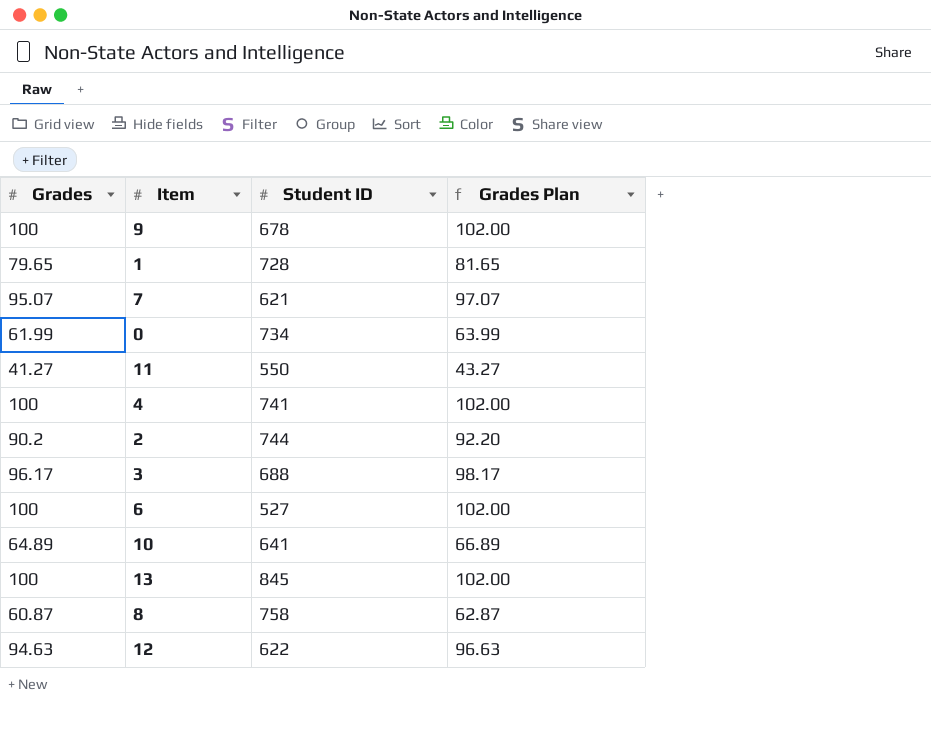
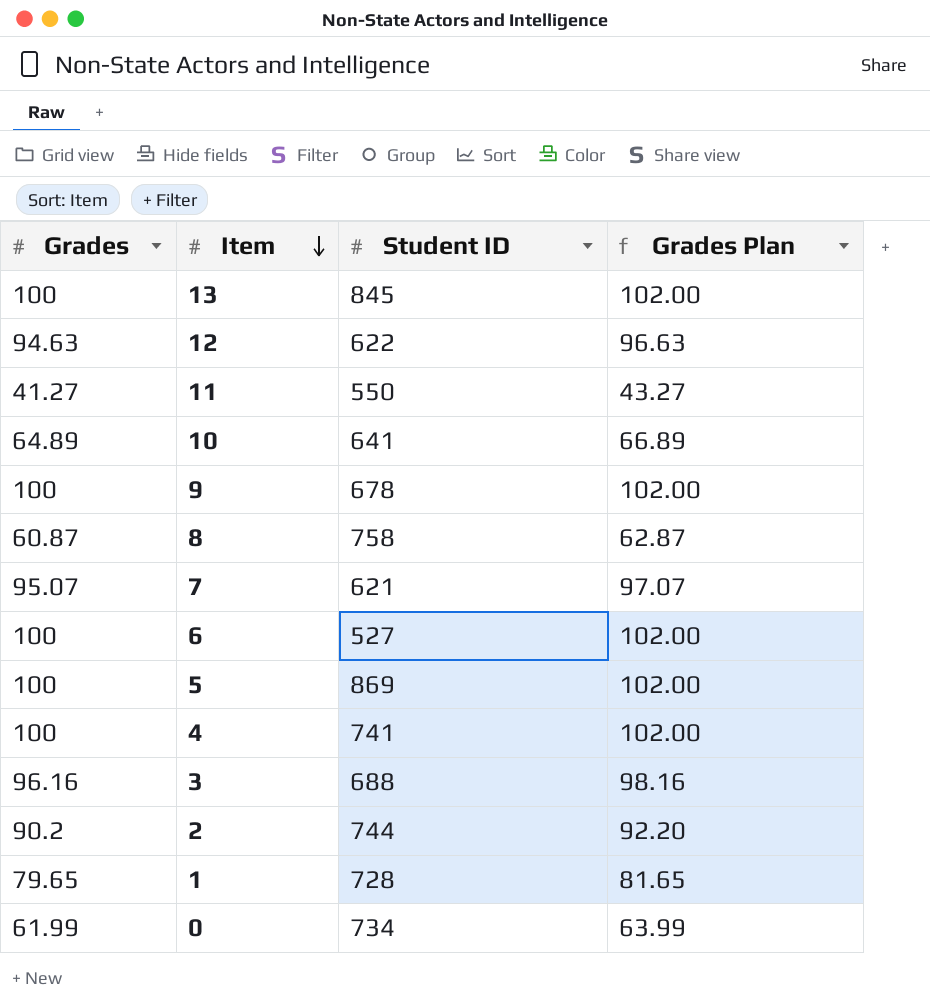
row order: none -> Item descending
row 5: none -> 100 | 869 | 102.00
3 | Grades: 96.17 -> 96.16
3 | Grades Plan: 98.17 -> 98.16

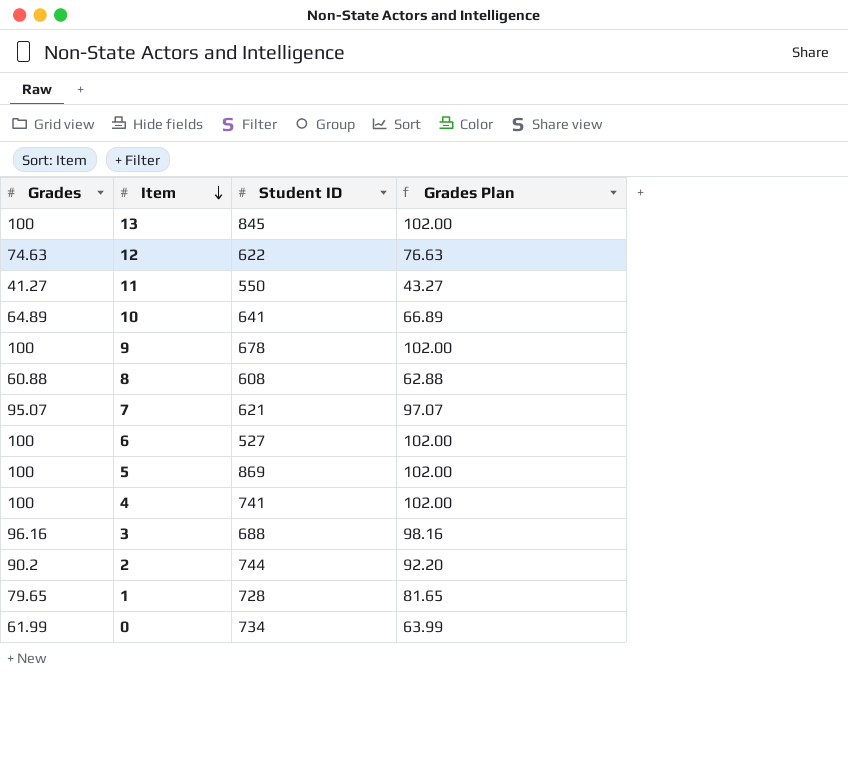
12 | Grades: 94.63 -> 74.63
12 | Grades Plan: 96.63 -> 76.63
8 | Grades: 60.87 -> 60.88
8 | Student ID: 758 -> 608
8 | Grades Plan: 62.87 -> 62.88

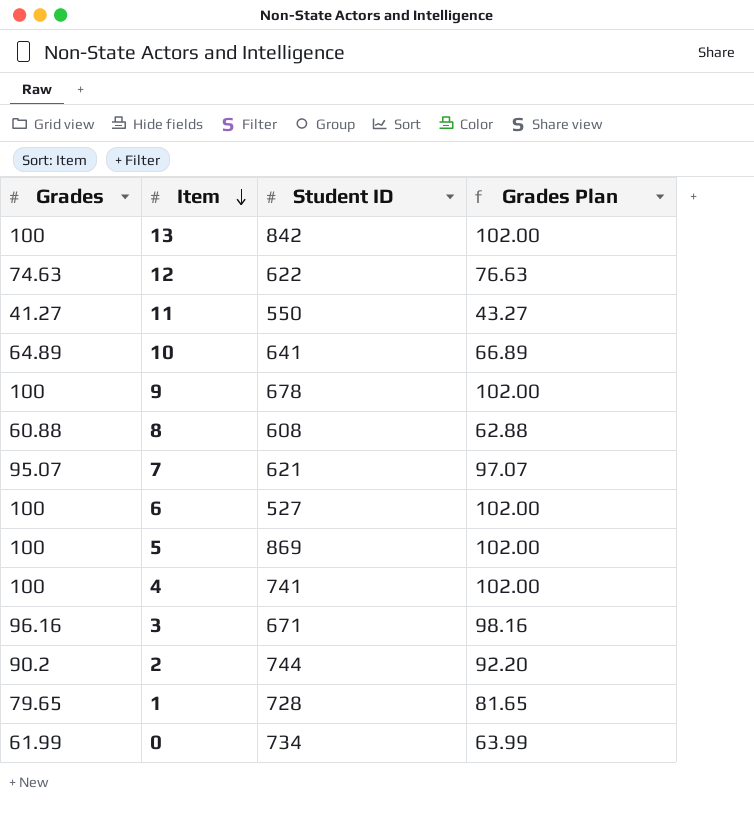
13 | Student ID: 845 -> 842
3 | Student ID: 688 -> 671

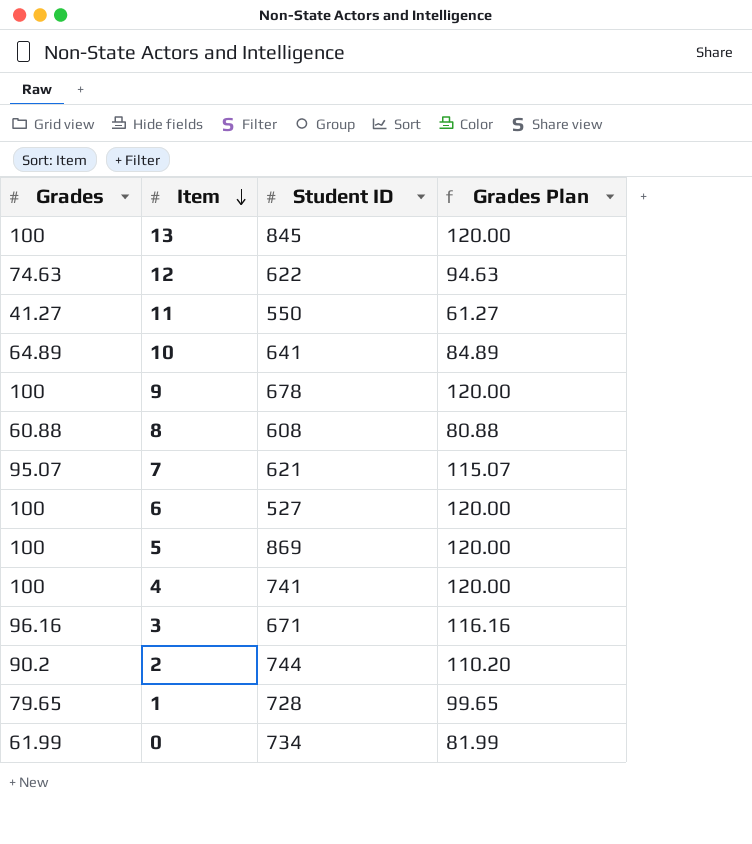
column Grades Plan | formula: [Grades] + 2 -> [Grades] + 20
13 | Student ID: 842 -> 845

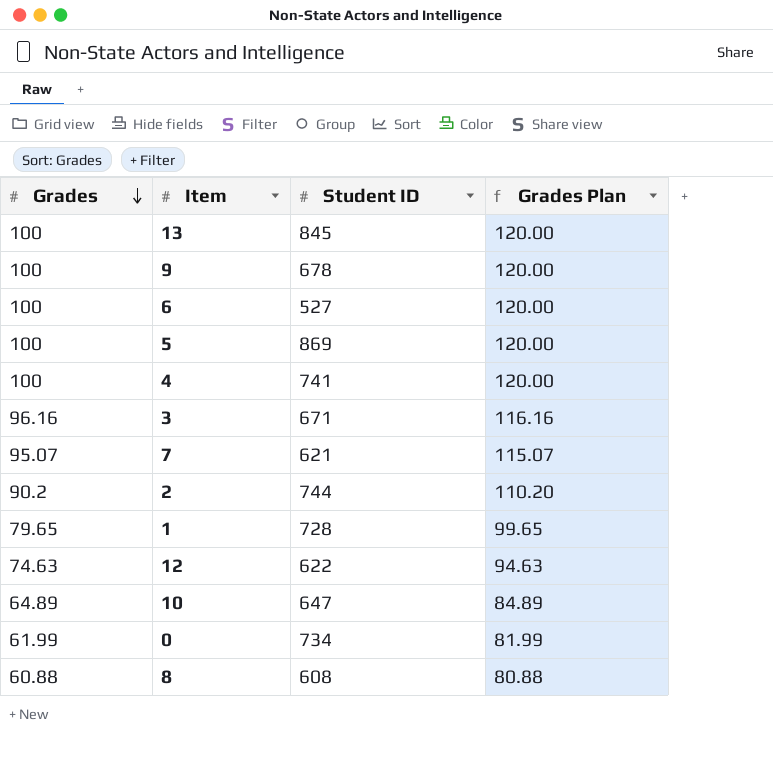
row order: Item descending -> Grades descending
row 11: 41.27 | 550 | 61.27 -> none
10 | Student ID: 641 -> 647

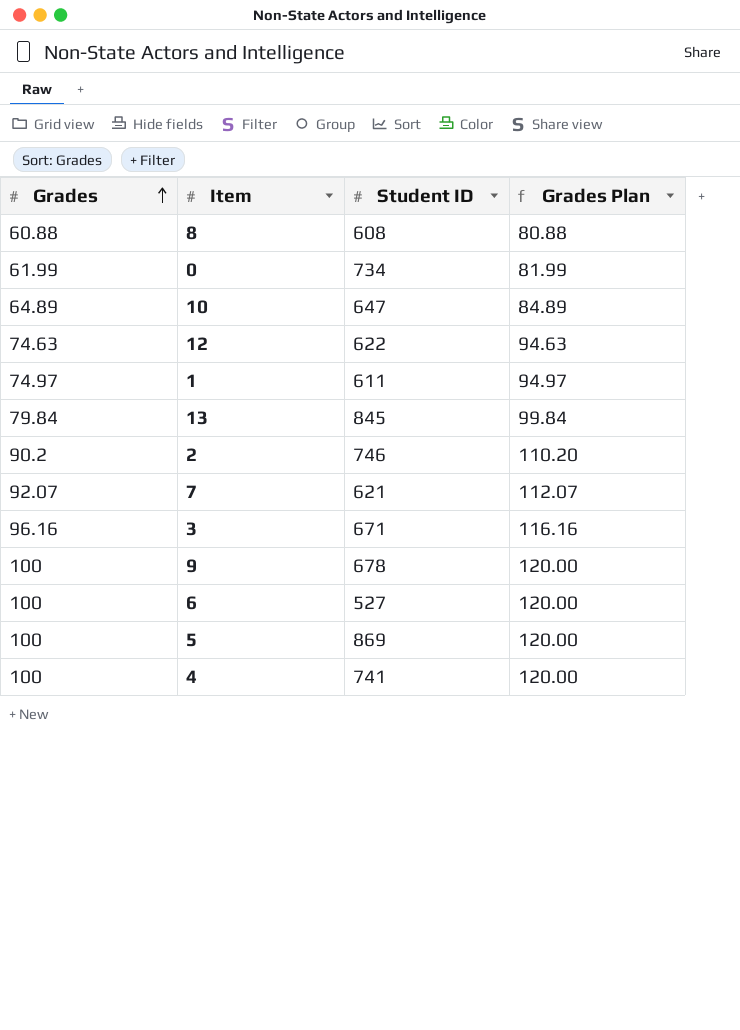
row order: Grades descending -> Grades ascending
1 | Grades: 79.65 -> 74.97
1 | Student ID: 728 -> 611
1 | Grades Plan: 99.65 -> 94.97
13 | Grades: 100 -> 79.84
13 | Grades Plan: 120.00 -> 99.84
2 | Student ID: 744 -> 746
7 | Grades: 95.07 -> 92.07
7 | Grades Plan: 115.07 -> 112.07

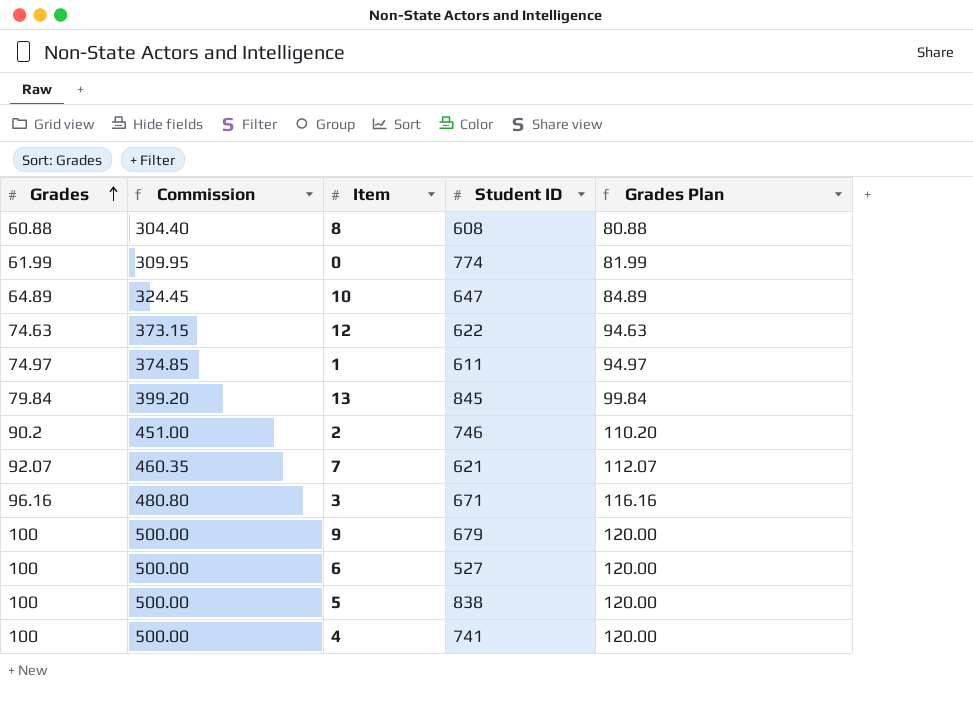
column Commission | formula: none -> [Grades] * 5
0 | Student ID: 734 -> 774
9 | Student ID: 678 -> 679
5 | Student ID: 869 -> 838

